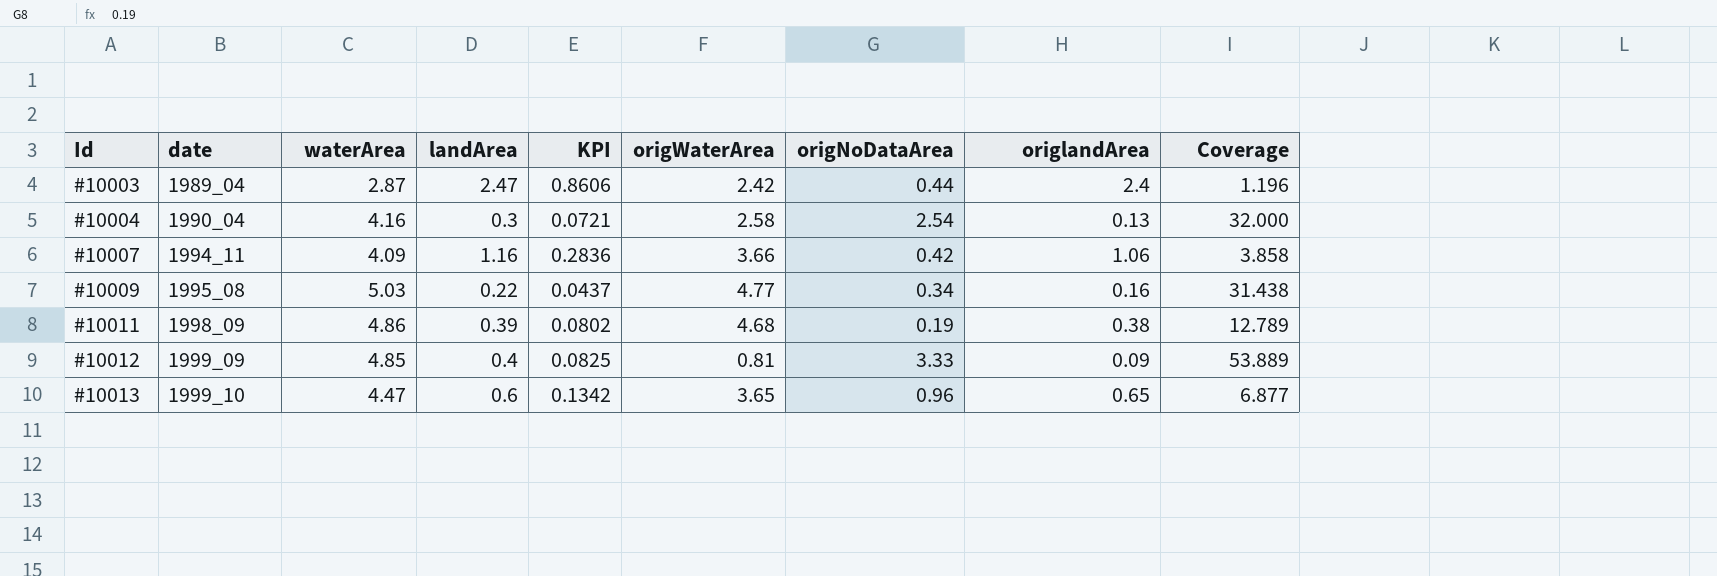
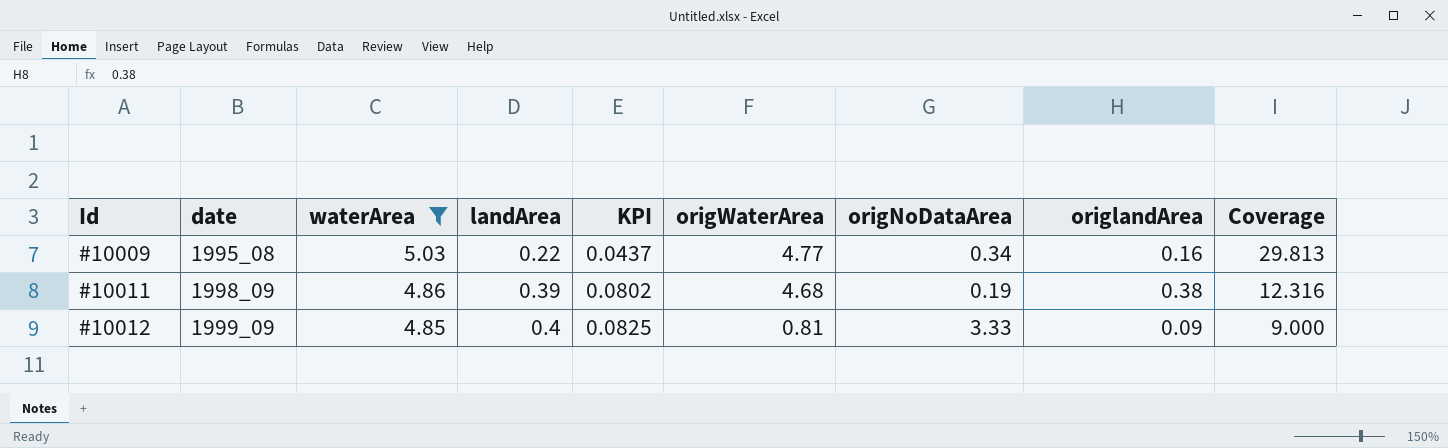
filter: none -> waterArea >= 4.85
column Coverage | formula: [waterArea] / [origlandArea] -> [origWaterArea] / [origlandArea]

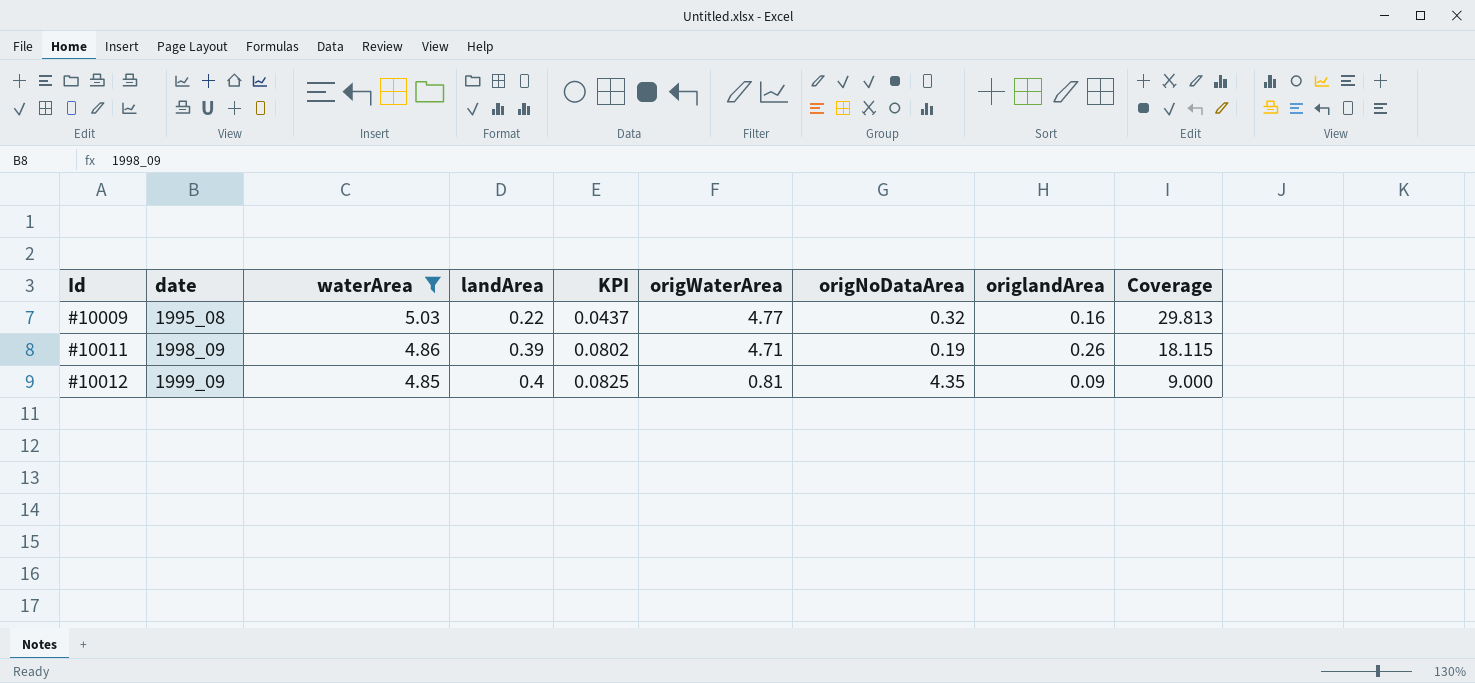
#10009 | origNoDataArea: 0.34 -> 0.32
#10011 | origWaterArea: 4.68 -> 4.71
#10011 | origlandArea: 0.38 -> 0.26
#10011 | Coverage: 12.316 -> 18.115
#10012 | origNoDataArea: 3.33 -> 4.35

